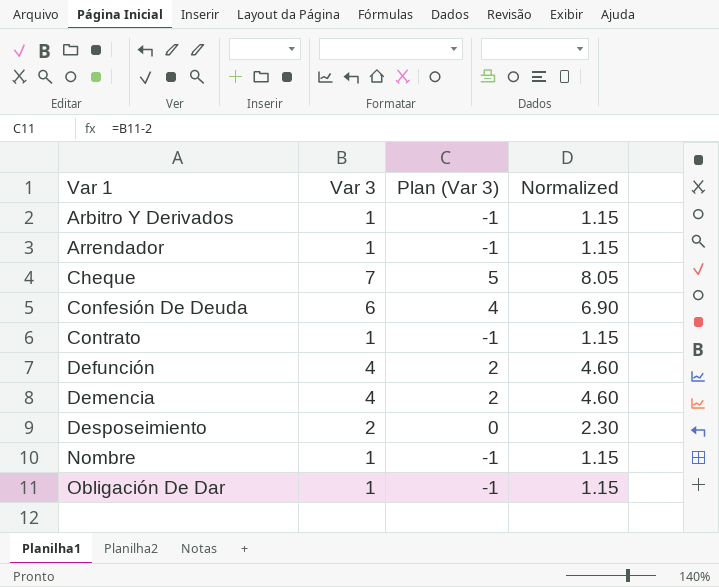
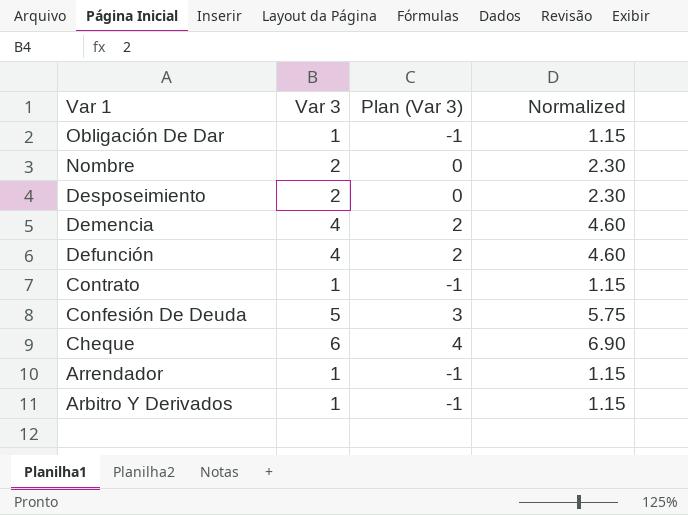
row order: Var 1 ascending -> Var 1 descending
Nombre | Var 3: 1 -> 2
Nombre | Plan (Var 3): -1 -> 0
Nombre | Normalized: 1.15 -> 2.30
Confesión De Deuda | Var 3: 6 -> 5
Confesión De Deuda | Plan (Var 3): 4 -> 3
Confesión De Deuda | Normalized: 6.90 -> 5.75
Cheque | Var 3: 7 -> 6
Cheque | Plan (Var 3): 5 -> 4
Cheque | Normalized: 8.05 -> 6.90

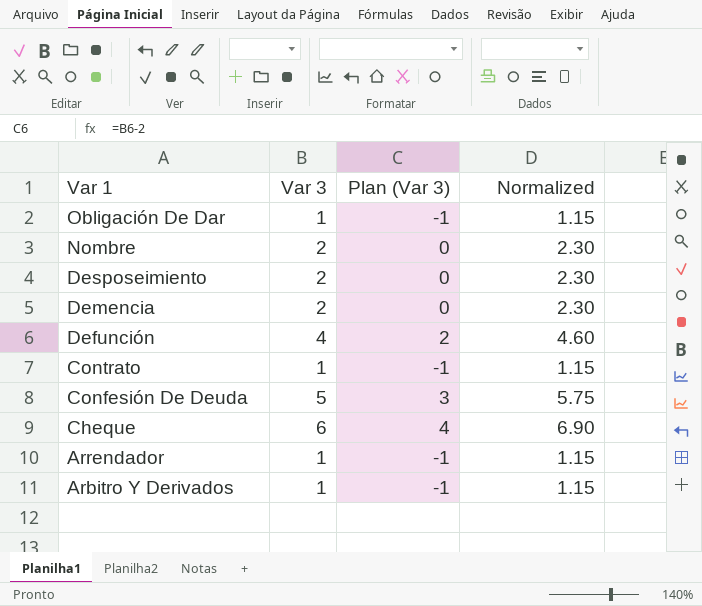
Demencia | Var 3: 4 -> 2
Demencia | Plan (Var 3): 2 -> 0
Demencia | Normalized: 4.60 -> 2.30

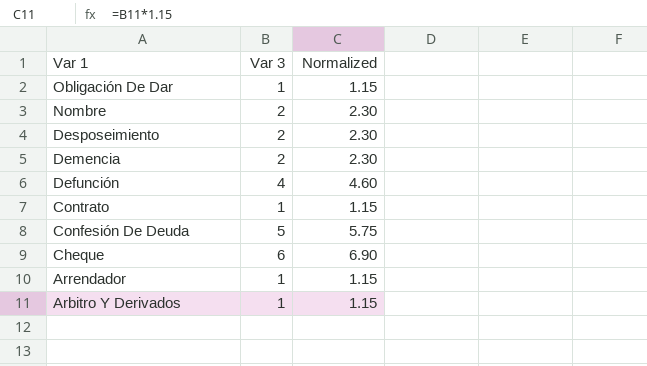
column Plan (Var 3) | formula: [Var 3] - 2 -> none

